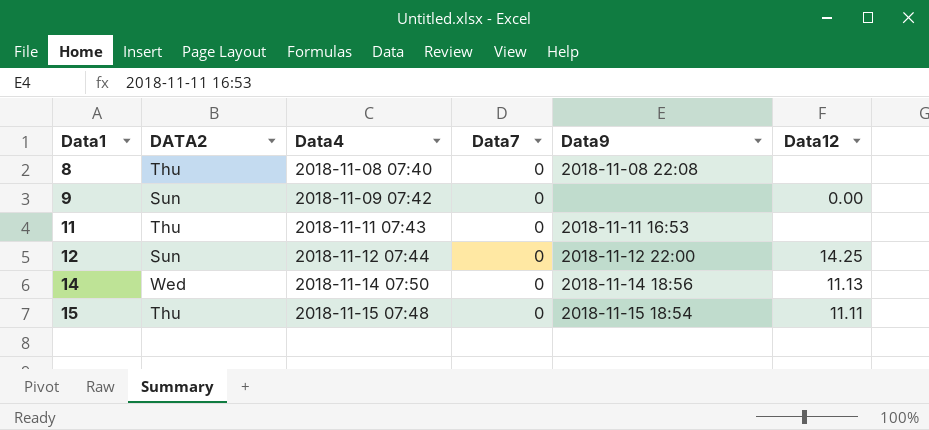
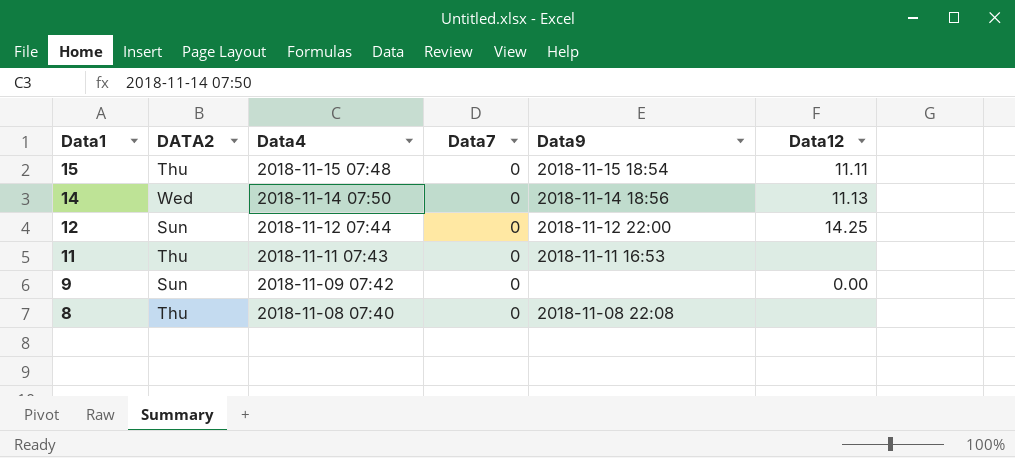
row order: Data1 ascending -> Data1 descending

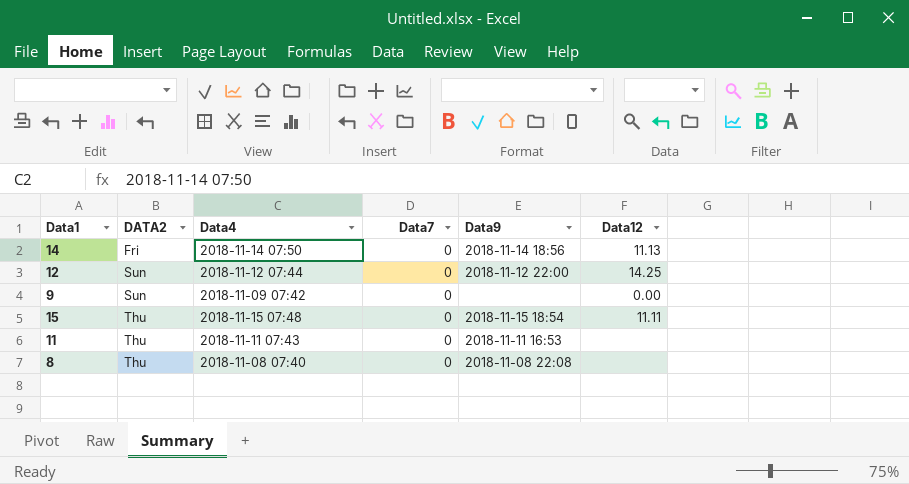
row order: Data1 descending -> DATA2 ascending
14 | DATA2: Wed -> Fri

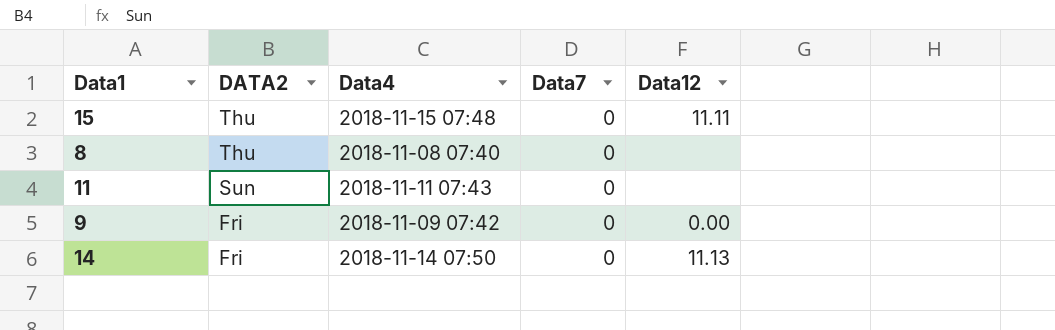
row order: DATA2 ascending -> DATA2 descending
column Data9 | position: 5 -> none
row 12: Sun | 2018-11-12 07:44 | 0 | 2018-11-12 22:00 | 14.25 -> none
11 | DATA2: Thu -> Sun
9 | DATA2: Sun -> Fri

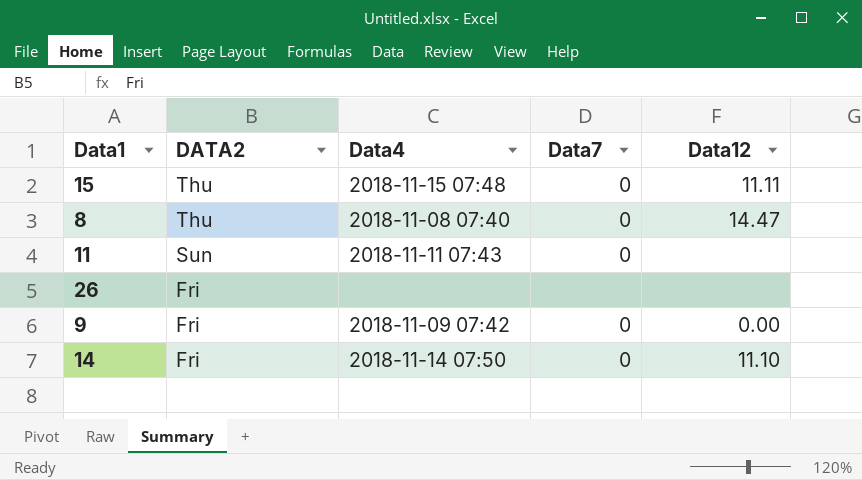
8 | Data12: none -> 14.47
row 26: none -> Fri | none | none | none
14 | Data12: 11.13 -> 11.10

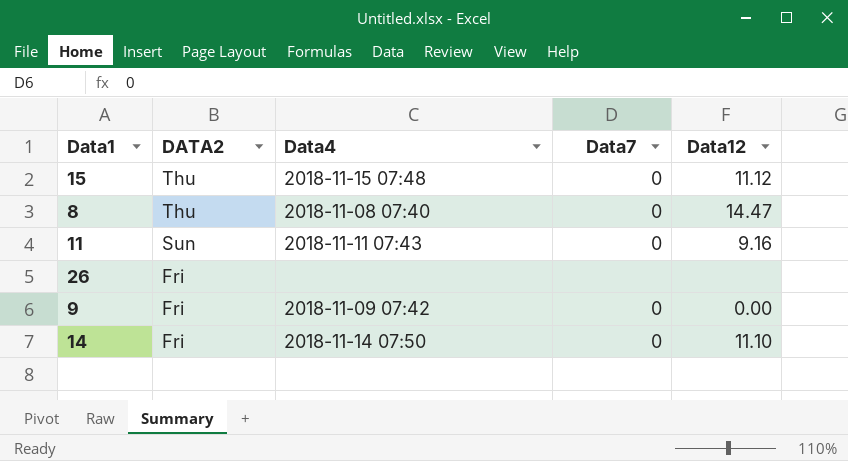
15 | Data12: 11.11 -> 11.12
11 | Data12: none -> 9.16

